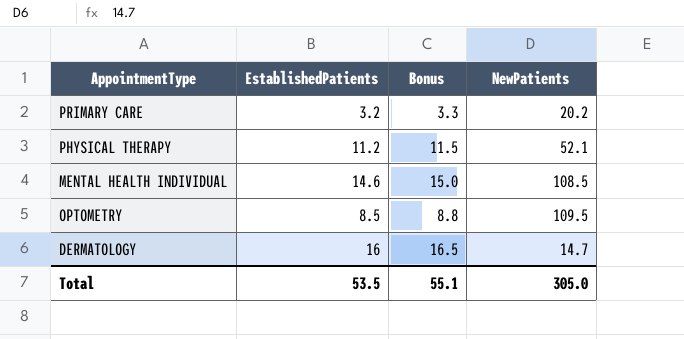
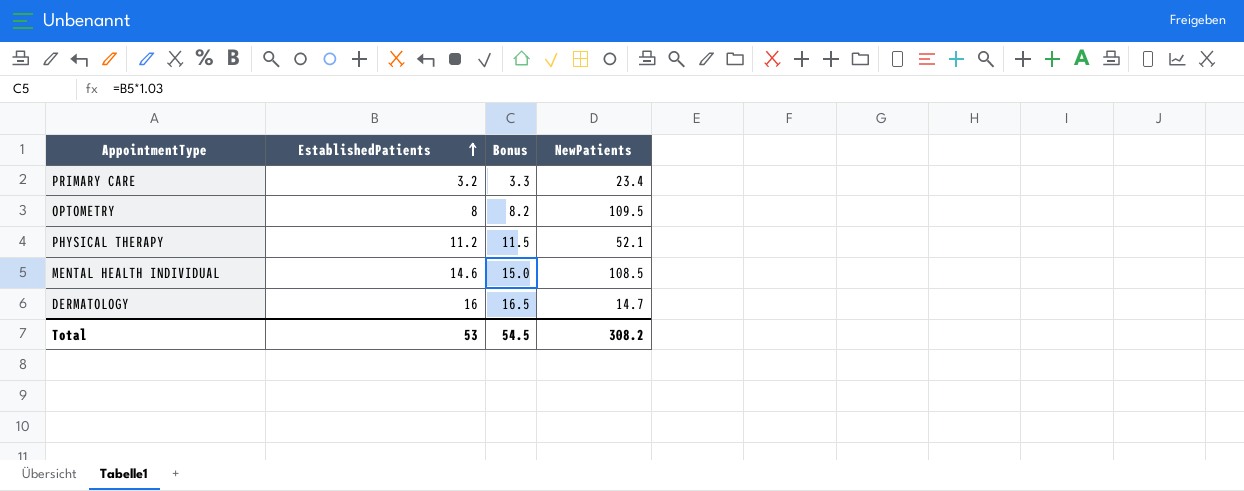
row order: none -> EstablishedPatients ascending
PRIMARY CARE | NewPatients: 20.2 -> 23.4
OPTOMETRY | EstablishedPatients: 8.5 -> 8
OPTOMETRY | Bonus: 8.8 -> 8.2
Total | EstablishedPatients: 53.5 -> 53
Total | Bonus: 55.1 -> 54.5
Total | NewPatients: 305.0 -> 308.2

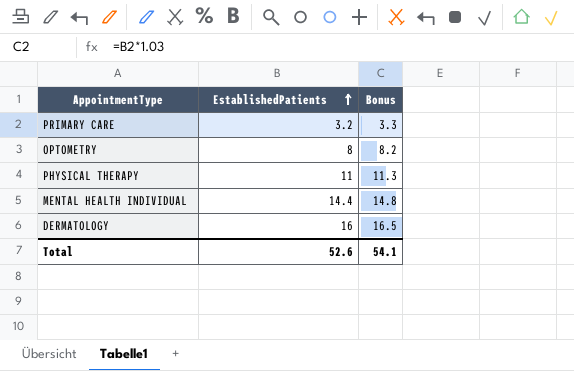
column NewPatients | position: 4 -> none
PHYSICAL THERAPY | EstablishedPatients: 11.2 -> 11
PHYSICAL THERAPY | Bonus: 11.5 -> 11.3
MENTAL HEALTH INDIVIDUAL | EstablishedPatients: 14.6 -> 14.4
MENTAL HEALTH INDIVIDUAL | Bonus: 15.0 -> 14.8
Total | EstablishedPatients: 53 -> 52.6
Total | Bonus: 54.5 -> 54.1

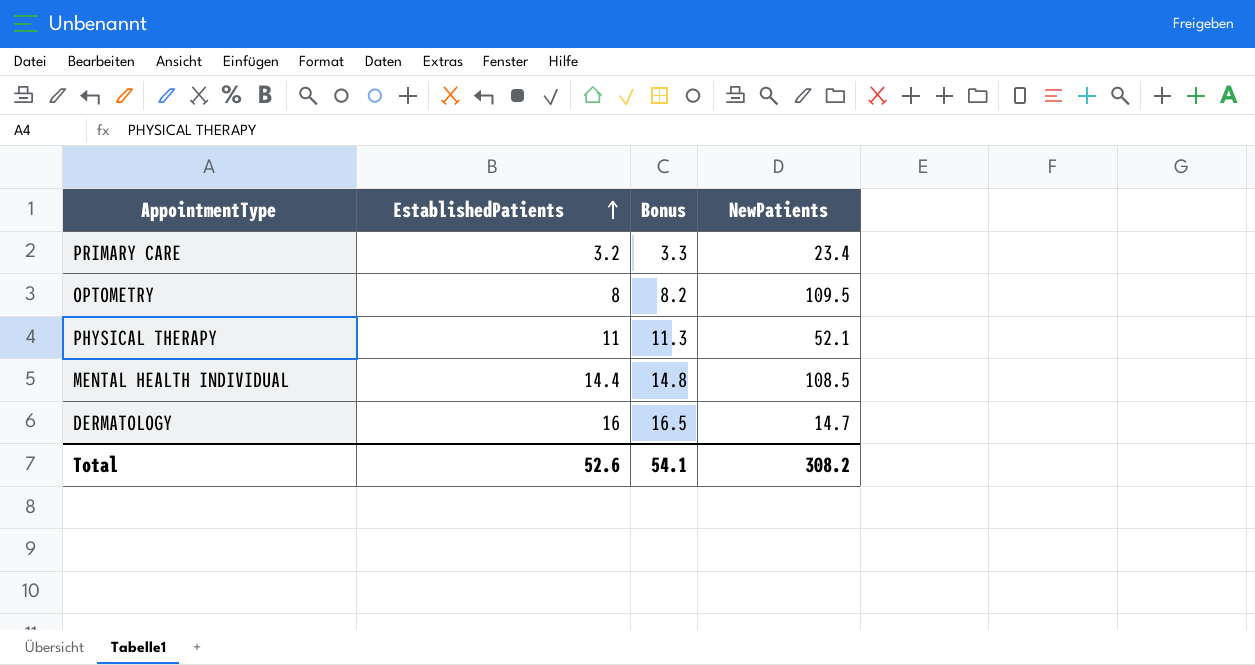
column NewPatients | position: none -> 4

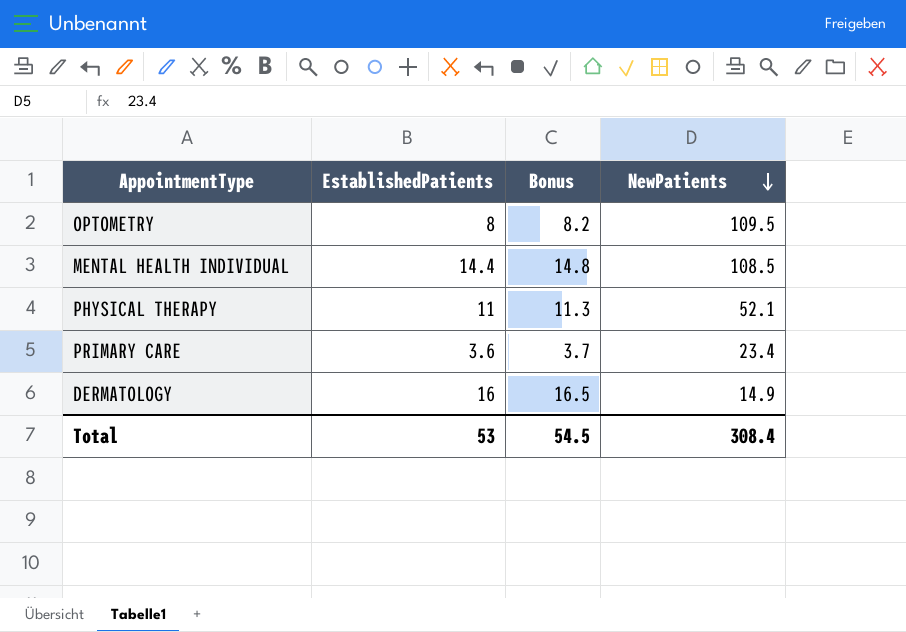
row order: EstablishedPatients ascending -> NewPatients descending
PRIMARY CARE | EstablishedPatients: 3.2 -> 3.6
PRIMARY CARE | Bonus: 3.3 -> 3.7
DERMATOLOGY | NewPatients: 14.7 -> 14.9
Total | EstablishedPatients: 52.6 -> 53
Total | Bonus: 54.1 -> 54.5
Total | NewPatients: 308.2 -> 308.4

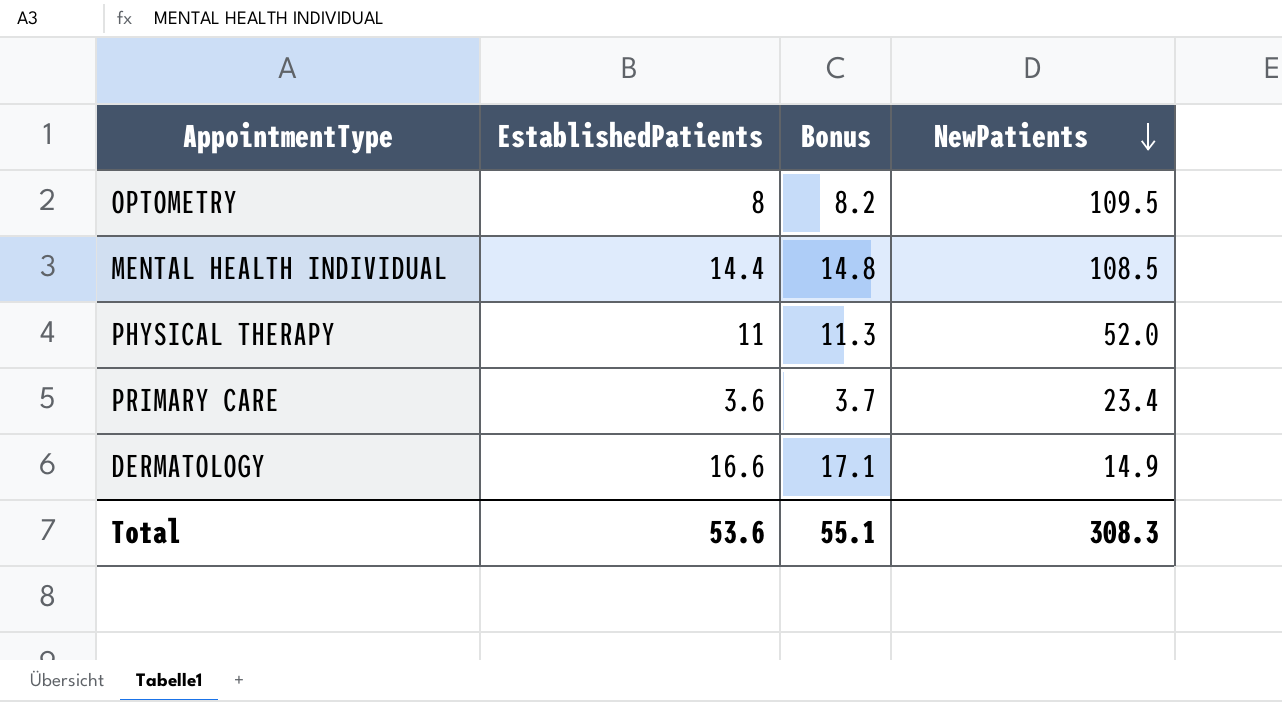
PHYSICAL THERAPY | NewPatients: 52.1 -> 52.0
DERMATOLOGY | EstablishedPatients: 16 -> 16.6
DERMATOLOGY | Bonus: 16.5 -> 17.1
Total | EstablishedPatients: 53 -> 53.6
Total | Bonus: 54.5 -> 55.1
Total | NewPatients: 308.4 -> 308.3

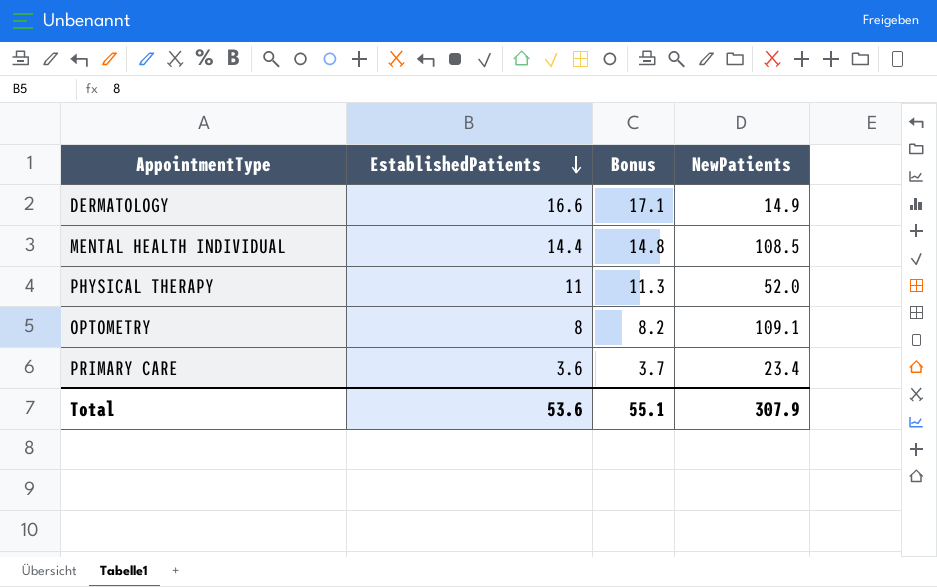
row order: NewPatients descending -> EstablishedPatients descending
OPTOMETRY | NewPatients: 109.5 -> 109.1
Total | NewPatients: 308.3 -> 307.9

